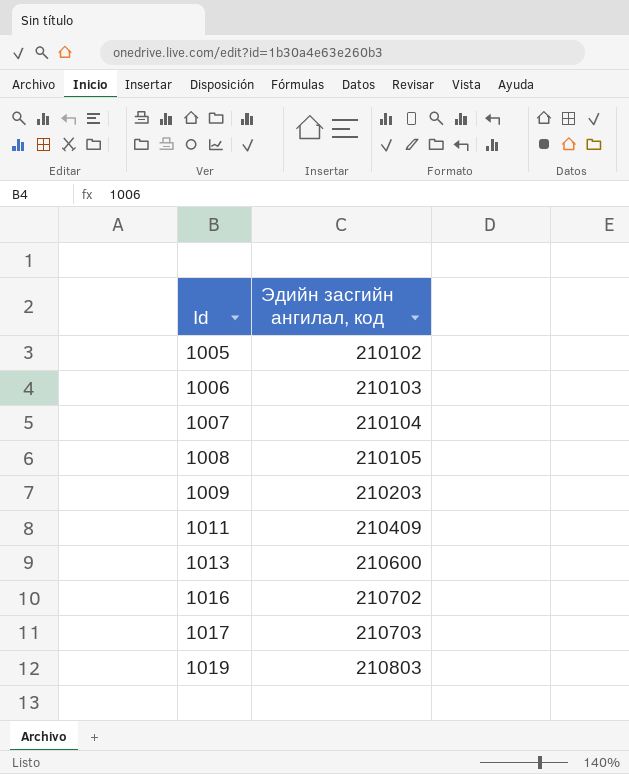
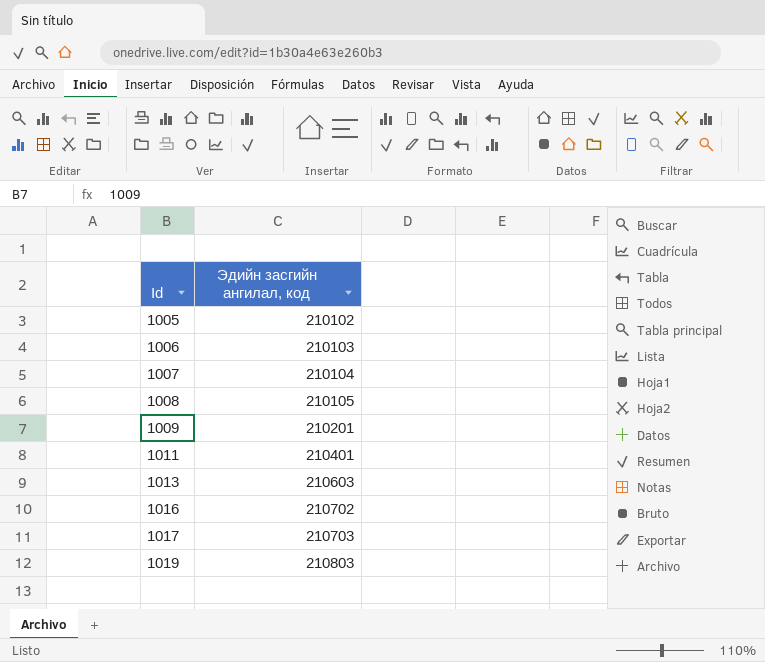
1009 | Эдийн засгийн ангилал, код: 210203 -> 210201
1011 | Эдийн засгийн ангилал, код: 210409 -> 210401
1013 | Эдийн засгийн ангилал, код: 210600 -> 210603

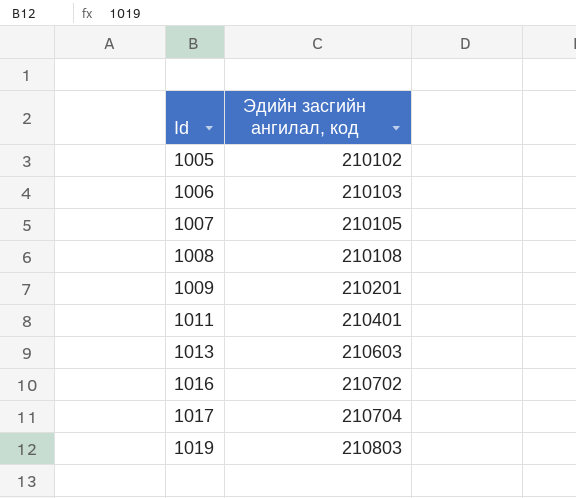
1007 | Эдийн засгийн ангилал, код: 210104 -> 210105
1008 | Эдийн засгийн ангилал, код: 210105 -> 210108
1017 | Эдийн засгийн ангилал, код: 210703 -> 210704

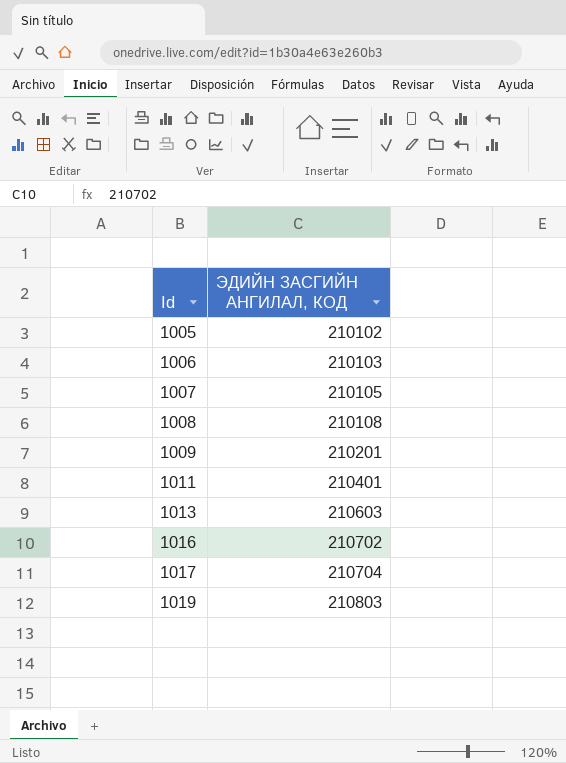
column name: Эдийн засгийн ангилал, код -> ЭДИЙН ЗАСГИЙН АНГИЛАЛ, КОД

